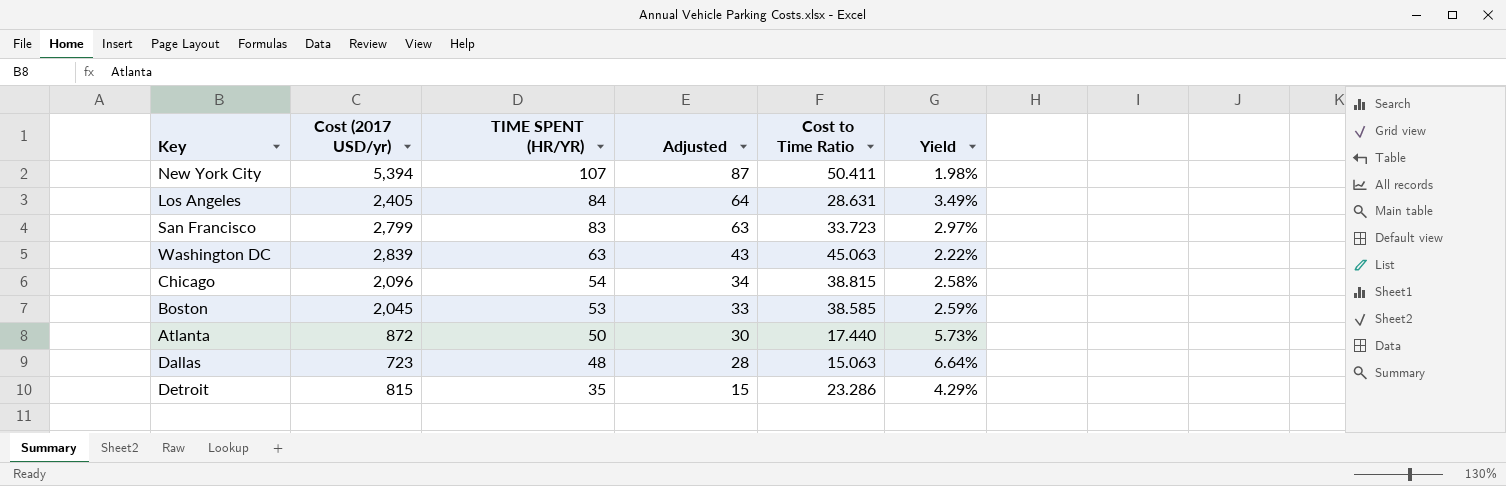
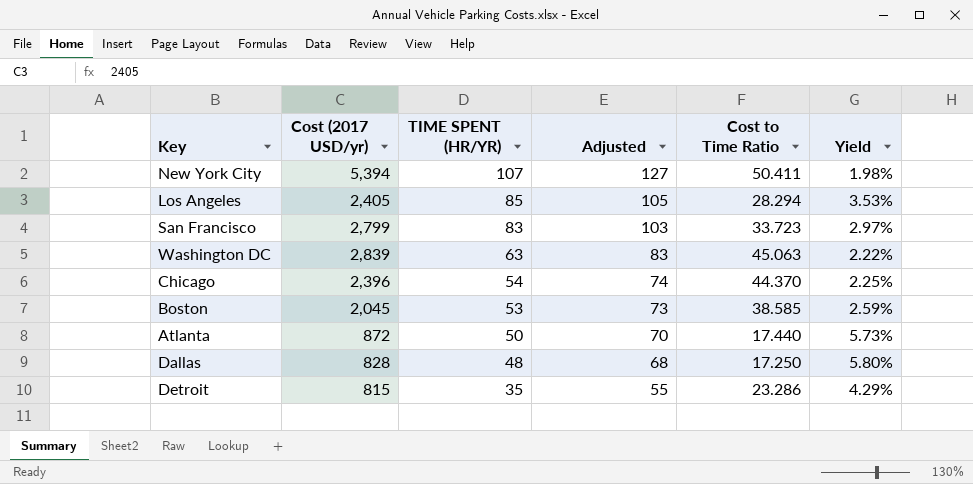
column Adjusted | formula: [TIME SPENT (HR/YR)] - 20 -> [TIME SPENT (HR/YR)] + 20
Los Angeles | TIME SPENT (HR/YR): 84 -> 85
Los Angeles | Cost to Time Ratio: 28.631 -> 28.294
Los Angeles | Yield: 3.49% -> 3.53%
Chicago | Cost (2017 USD/yr): 2,096 -> 2,396
Chicago | Cost to Time Ratio: 38.815 -> 44.370
Chicago | Yield: 2.58% -> 2.25%
Dallas | Cost (2017 USD/yr): 723 -> 828
Dallas | Cost to Time Ratio: 15.063 -> 17.250
Dallas | Yield: 6.64% -> 5.80%

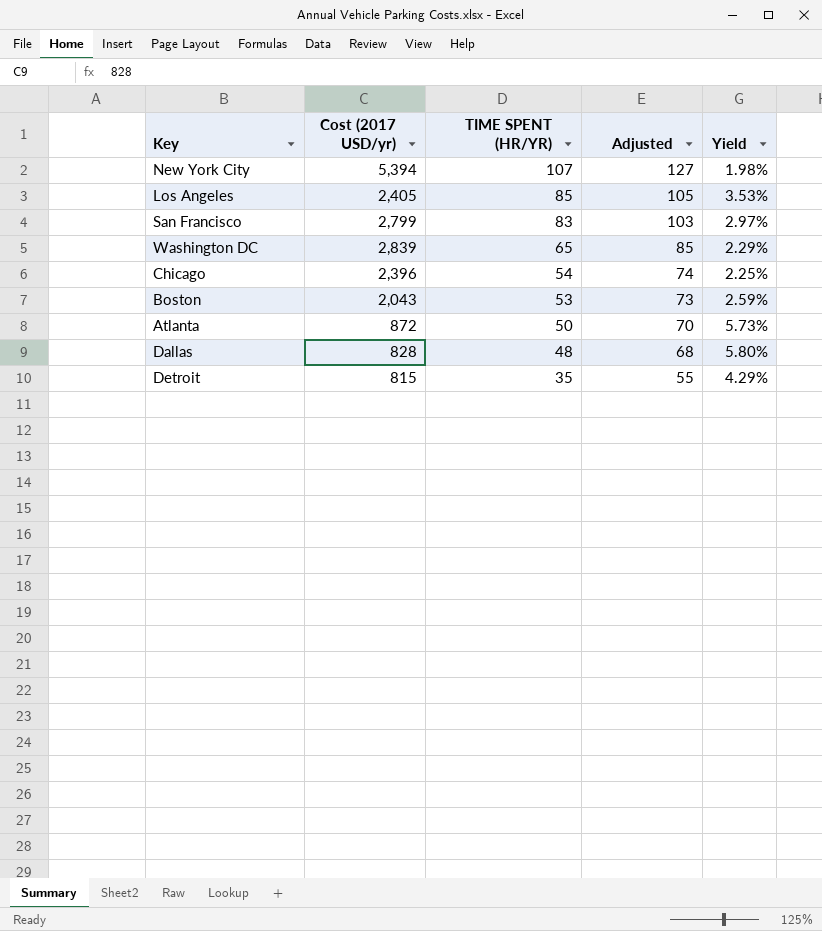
column Cost to Time Ratio | formula: [Cost (2017 USD/yr)] / [TIME SPENT (HR/YR)] -> none
Washington DC | TIME SPENT (HR/YR): 63 -> 65
Washington DC | Adjusted: 83 -> 85
Washington DC | Yield: 2.22% -> 2.29%
Boston | Cost (2017 USD/yr): 2,045 -> 2,043

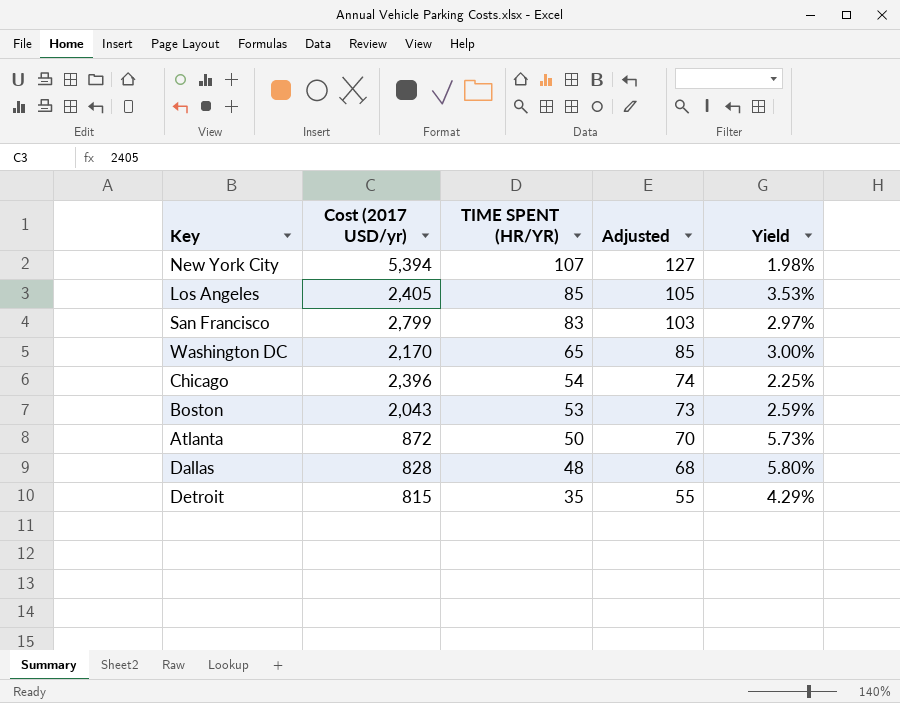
Washington DC | Cost (2017 USD/yr): 2,839 -> 2,170
Washington DC | Yield: 2.29% -> 3.00%

